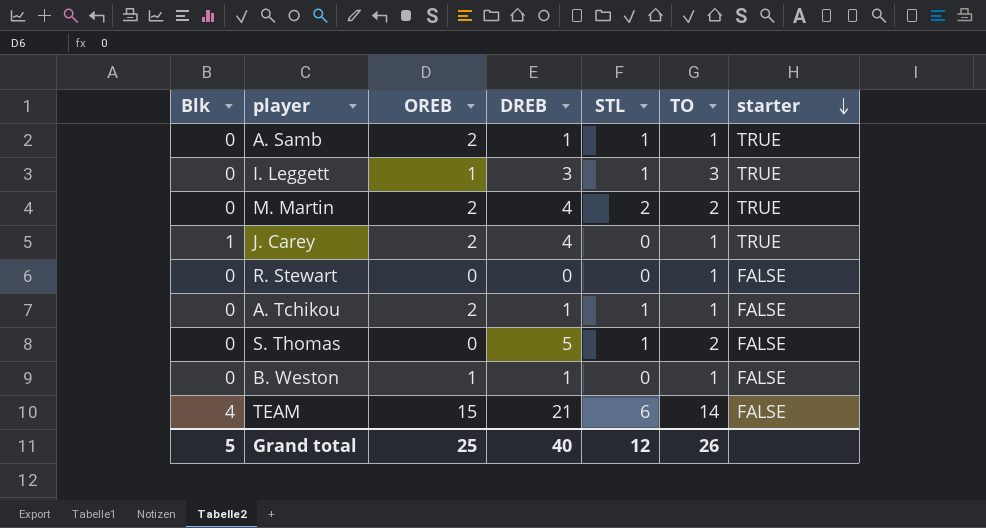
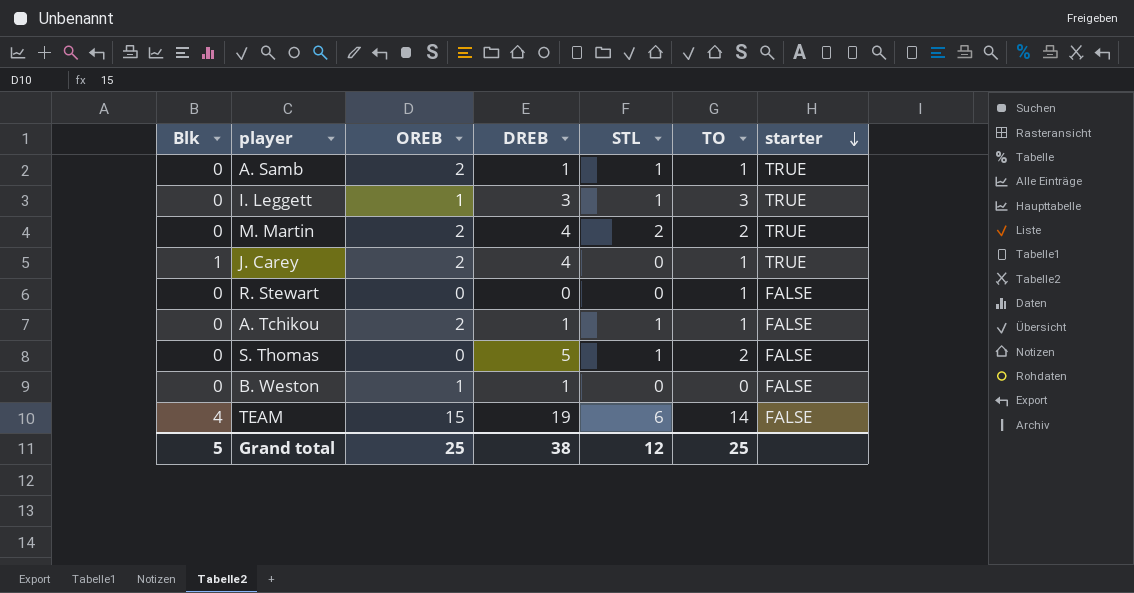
B. Weston | TO: 1 -> 0
TEAM | DREB: 21 -> 19
Grand total | DREB: 40 -> 38
Grand total | TO: 26 -> 25

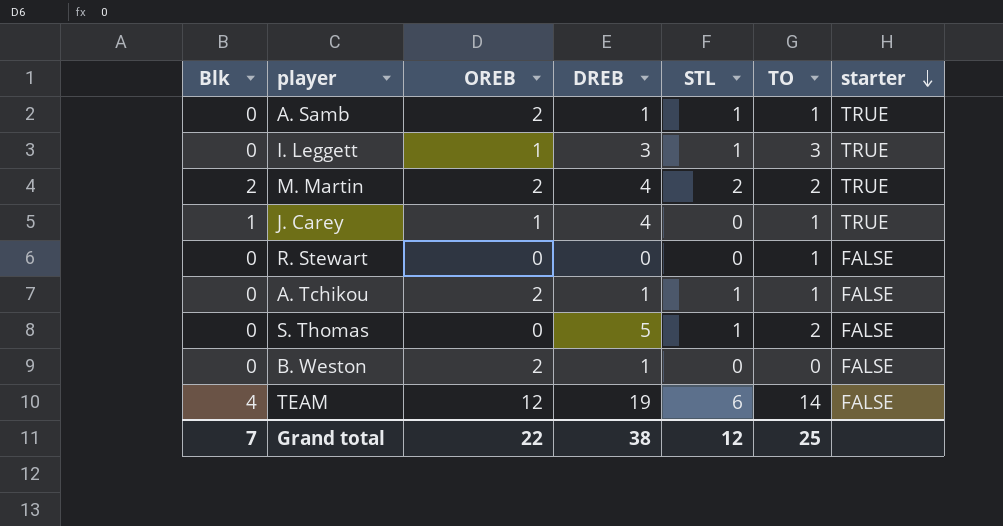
M. Martin | Blk: 0 -> 2
J. Carey | OREB: 2 -> 1
B. Weston | OREB: 1 -> 2
TEAM | OREB: 15 -> 12
Grand total | Blk: 5 -> 7
Grand total | OREB: 25 -> 22

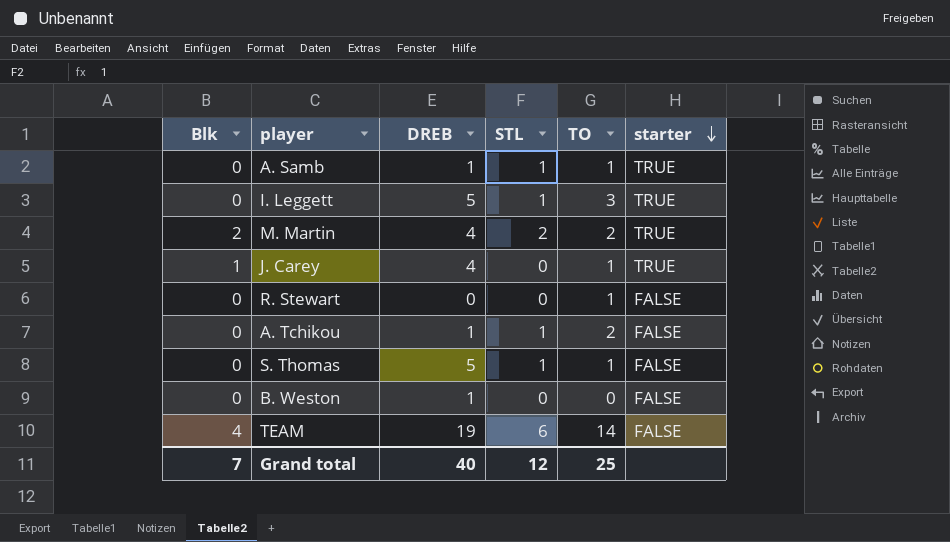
column OREB | position: 3 -> none
I. Leggett | DREB: 3 -> 5
A. Tchikou | TO: 1 -> 2
S. Thomas | TO: 2 -> 1
Grand total | DREB: 38 -> 40

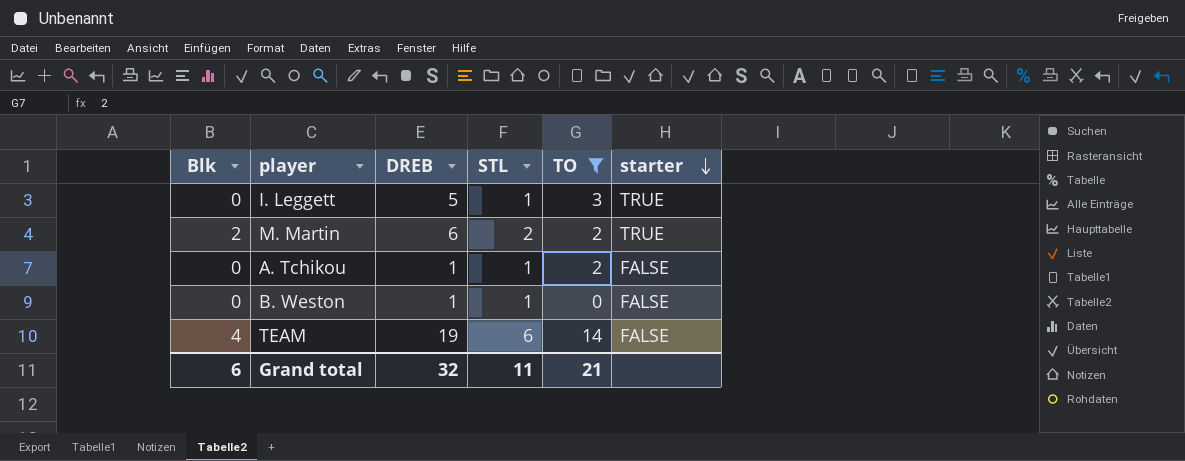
filter: none -> TO != 1
M. Martin | DREB: 4 -> 6
B. Weston | STL: 0 -> 1
Grand total | Blk: 7 -> 6
Grand total | DREB: 40 -> 32
Grand total | STL: 12 -> 11
Grand total | TO: 25 -> 21

